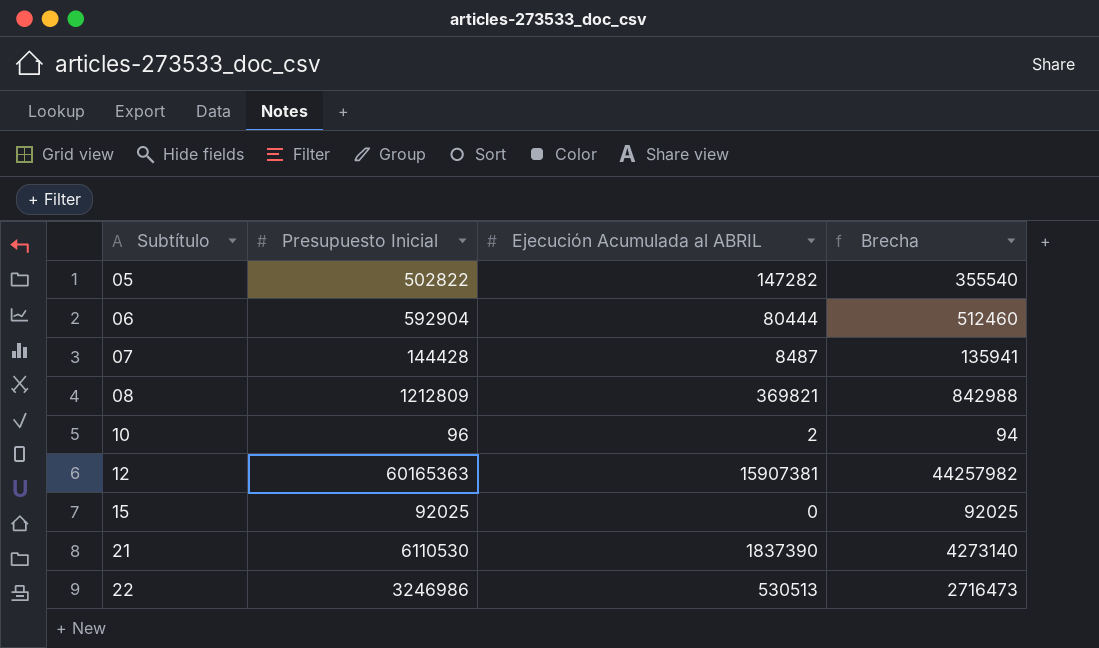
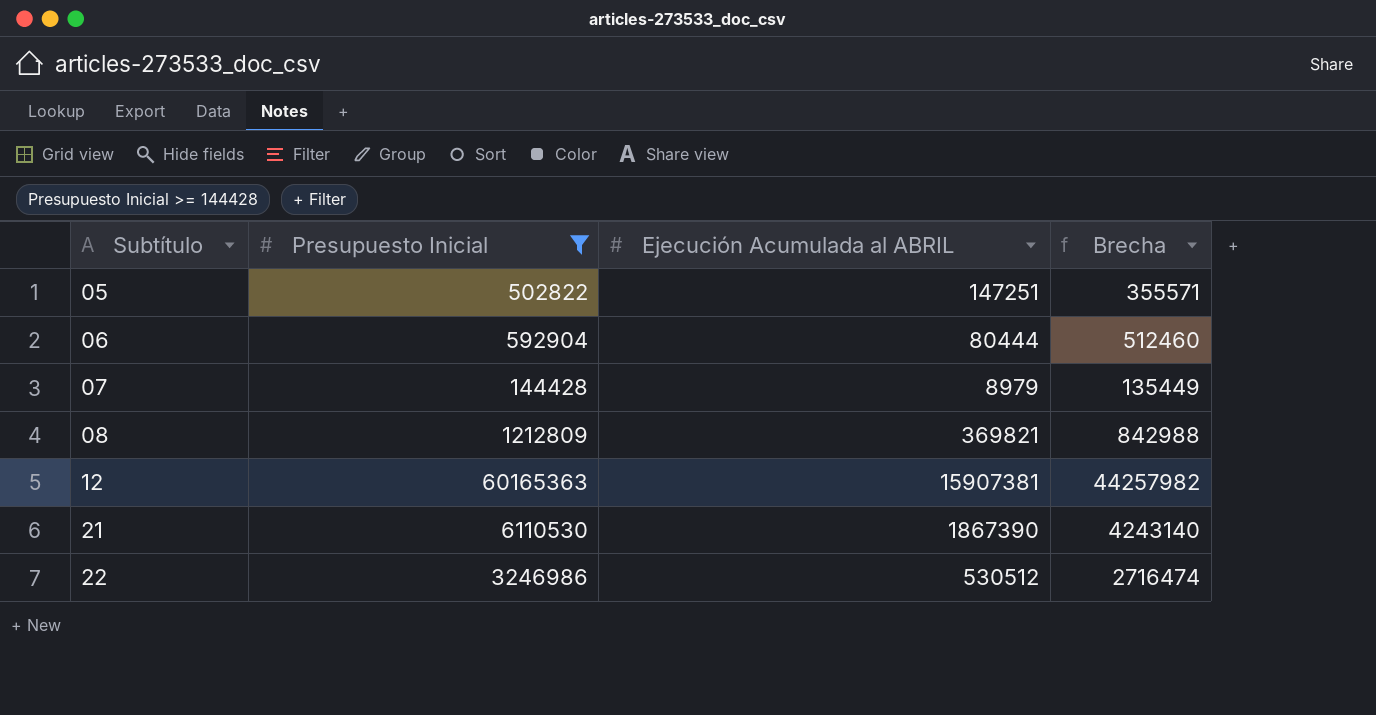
filter: none -> Presupuesto Inicial >= 144428
05 | Ejecución Acumulada al ABRIL: 147282 -> 147251
05 | Brecha: 355540 -> 355571
07 | Ejecución Acumulada al ABRIL: 8487 -> 8979
07 | Brecha: 135941 -> 135449
21 | Ejecución Acumulada al ABRIL: 1837390 -> 1867390
21 | Brecha: 4273140 -> 4243140
22 | Ejecución Acumulada al ABRIL: 530513 -> 530512
22 | Brecha: 2716473 -> 2716474

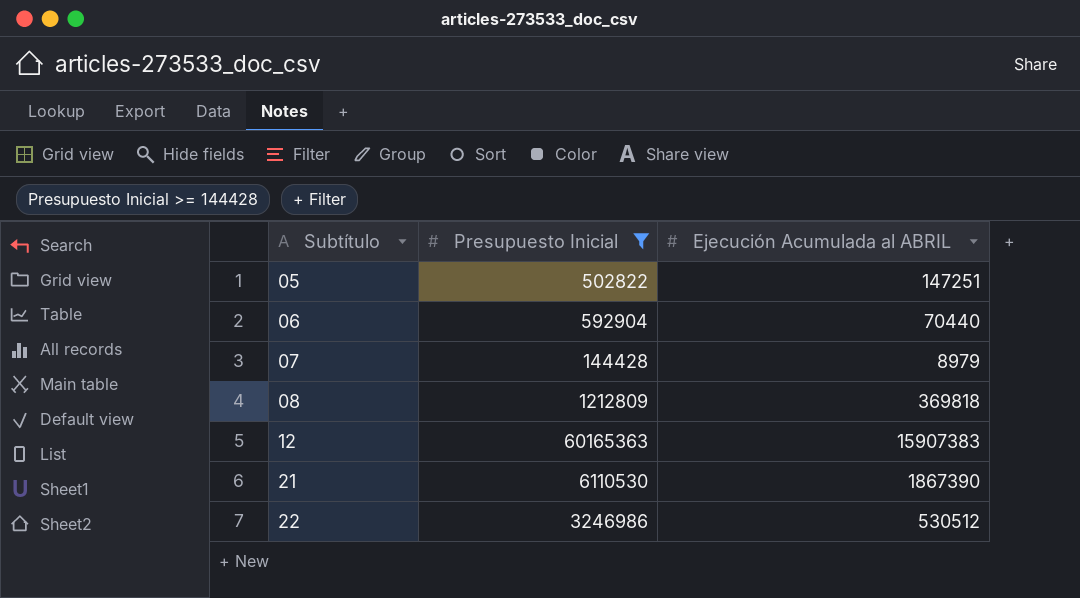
column Brecha | formula: [Presupuesto Inicial] - [Ejecución Acumulada al ABRIL] -> none
06 | Ejecución Acumulada al ABRIL: 80444 -> 70440
08 | Ejecución Acumulada al ABRIL: 369821 -> 369818
12 | Ejecución Acumulada al ABRIL: 15907381 -> 15907383

